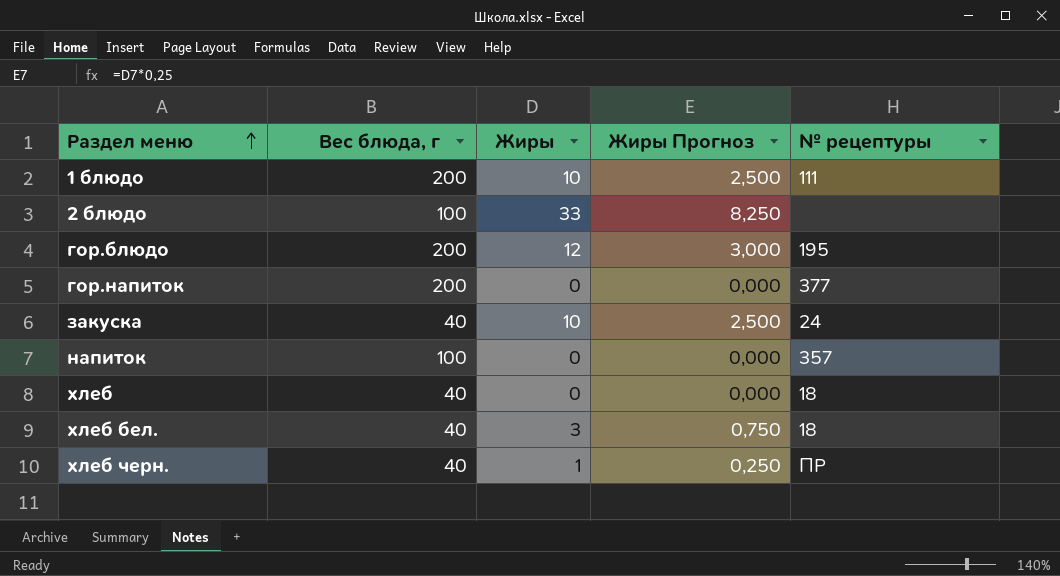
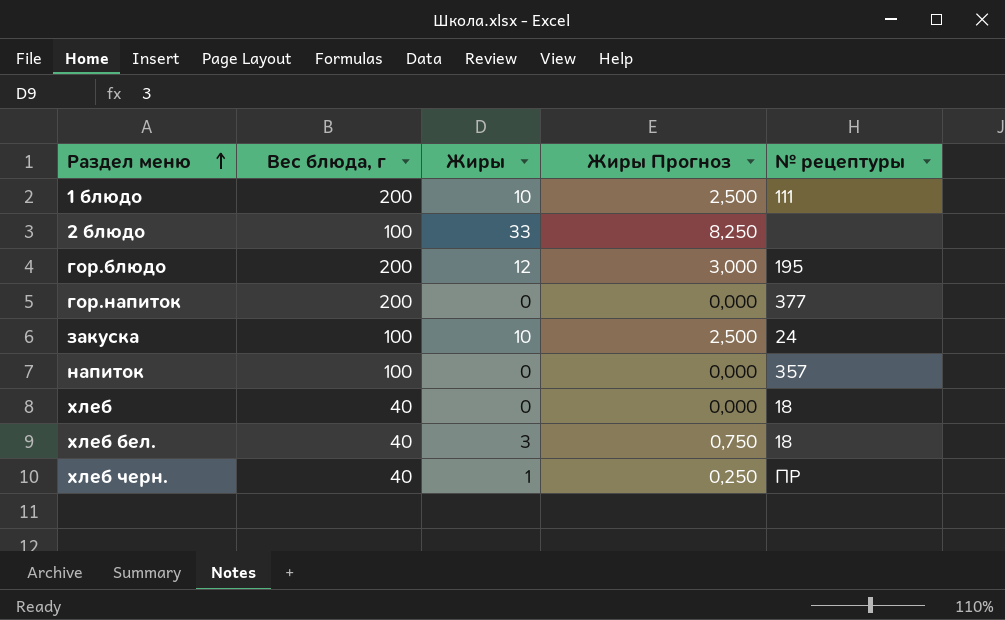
закуска | Вес блюда, г: 40 -> 100

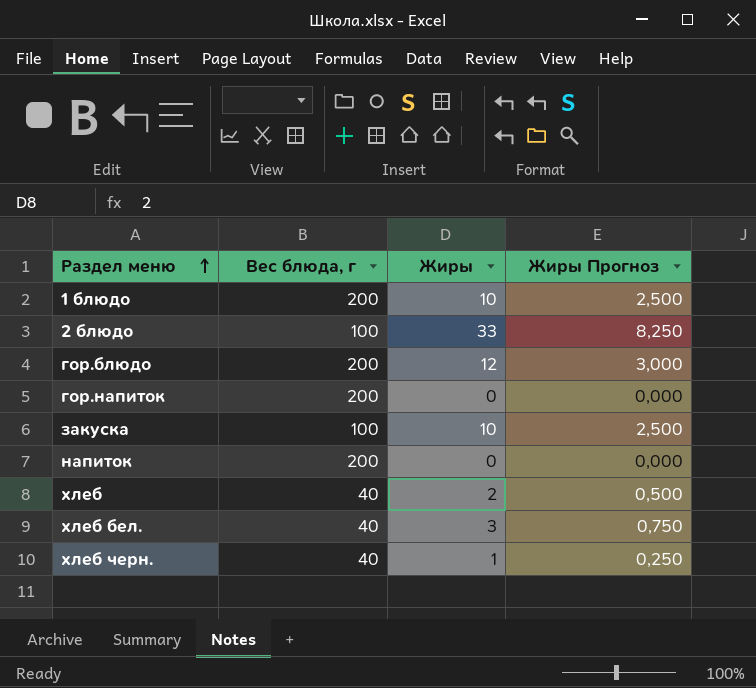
column № рецептуры | position: 5 -> none
напиток | Вес блюда, г: 100 -> 200
хлеб | Жиры: 0 -> 2
хлеб | Жиры Прогноз: 0,000 -> 0,500

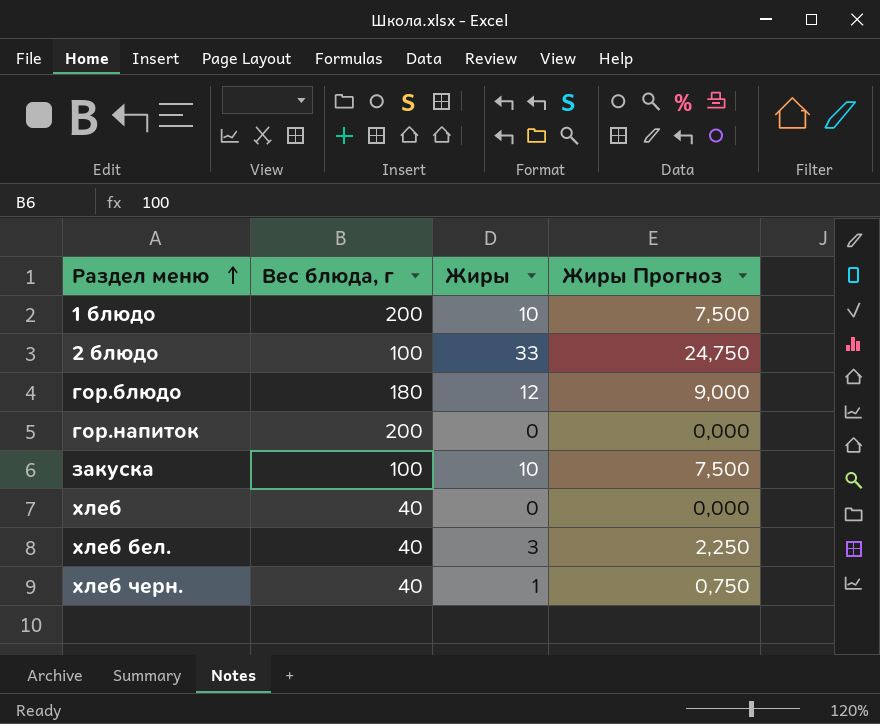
column Жиры Прогноз | formula: [Жиры] * 0,25 -> [Жиры] * 0,75
row напиток: 200 | 0 | 0,000 -> none
гор.блюдо | Вес блюда, г: 200 -> 180
хлеб | Жиры: 2 -> 0

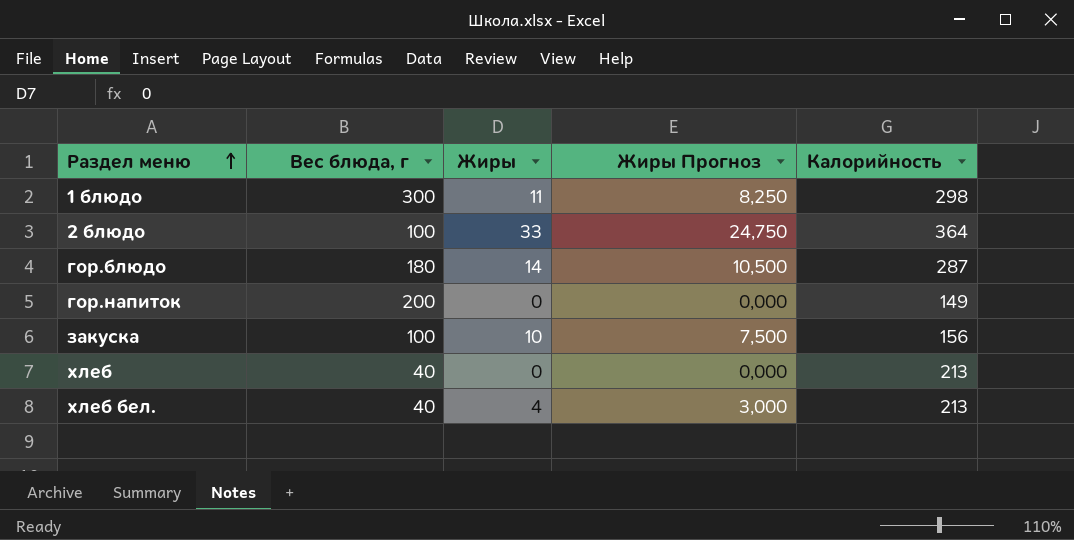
column Калорийность | position: none -> 5
row хлеб черн.: 40 | 1 | 0,750 -> none
1 блюдо | Вес блюда, г: 200 -> 300
1 блюдо | Жиры: 10 -> 11
1 блюдо | Жиры Прогноз: 7,500 -> 8,250
гор.блюдо | Жиры: 12 -> 14
гор.блюдо | Жиры Прогноз: 9,000 -> 10,500
хлеб бел. | Жиры: 3 -> 4
хлеб бел. | Жиры Прогноз: 2,250 -> 3,000

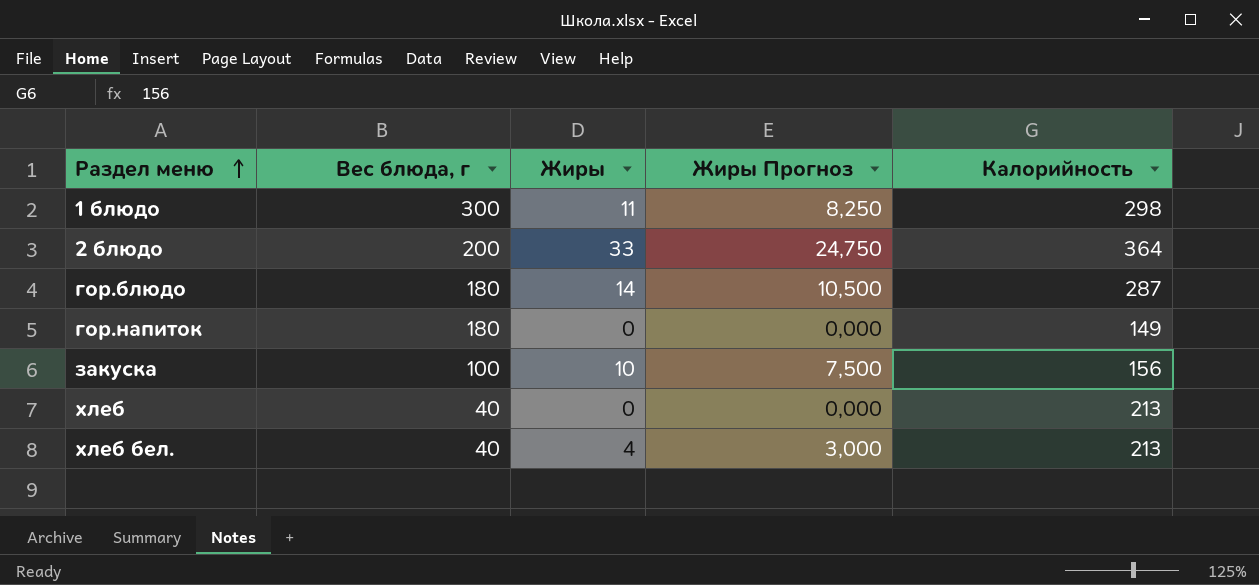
2 блюдо | Вес блюда, г: 100 -> 200
гор.напиток | Вес блюда, г: 200 -> 180

